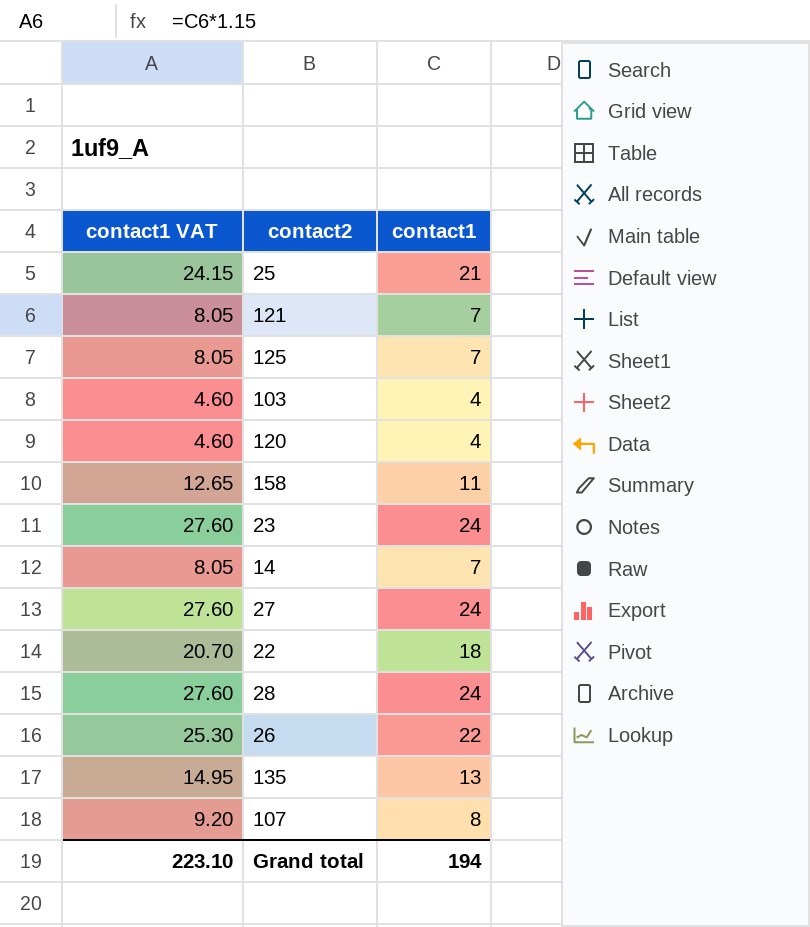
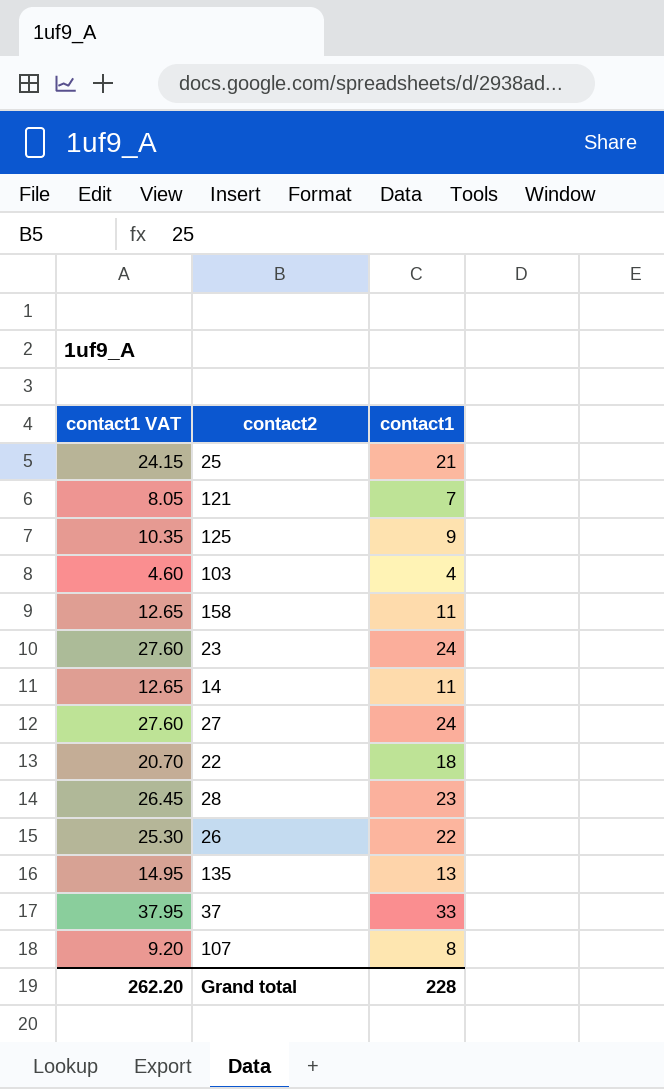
row 120: 4.60 | 4 -> none
125 | contact1 VAT: 8.05 -> 10.35
125 | contact1: 7 -> 9
14 | contact1 VAT: 8.05 -> 12.65
14 | contact1: 7 -> 11
28 | contact1 VAT: 27.60 -> 26.45
28 | contact1: 24 -> 23
row 37: none -> 37.95 | 33
Grand total | contact1 VAT: 223.10 -> 262.20
Grand total | contact1: 194 -> 228

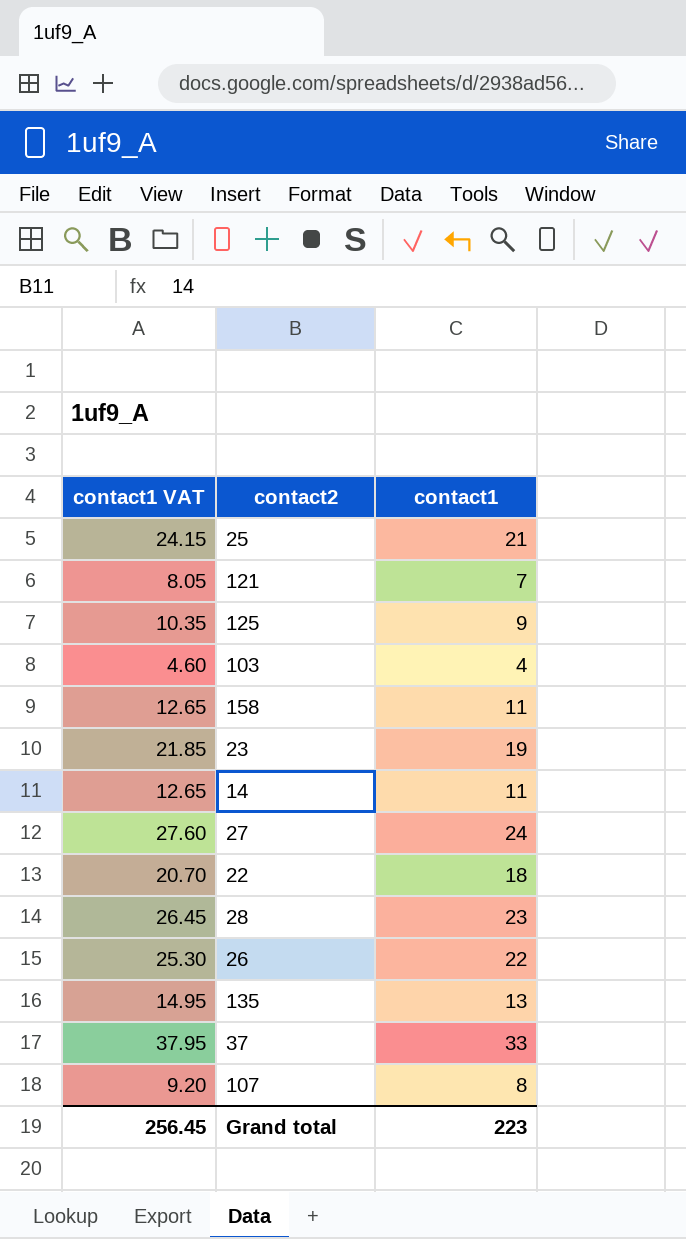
23 | contact1 VAT: 27.60 -> 21.85
23 | contact1: 24 -> 19
Grand total | contact1 VAT: 262.20 -> 256.45
Grand total | contact1: 228 -> 223

